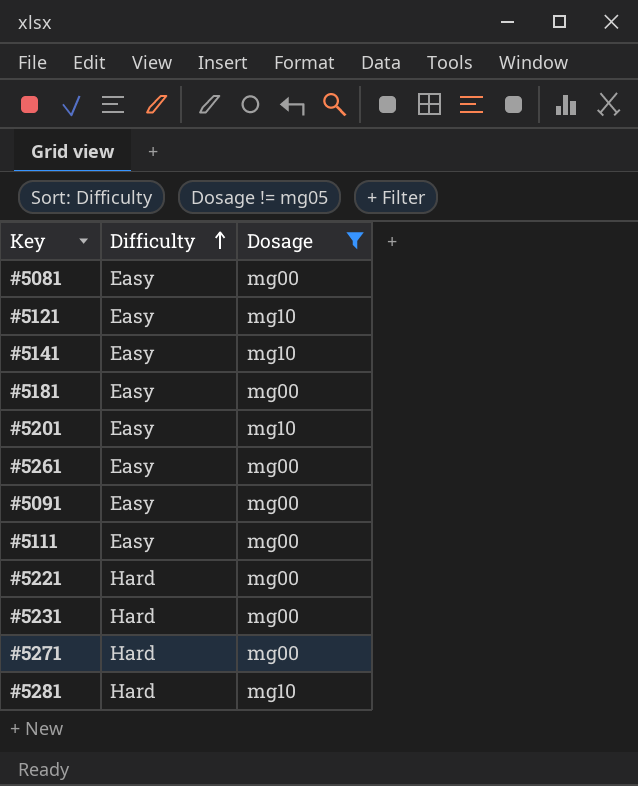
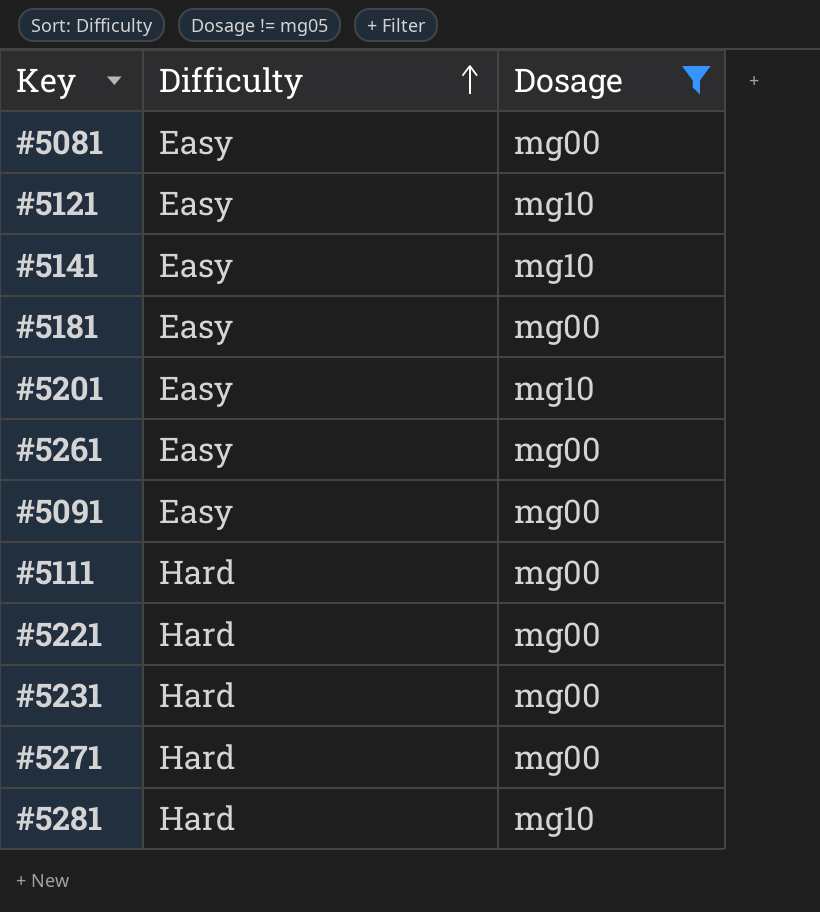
#5111 | Difficulty: Easy -> Hard

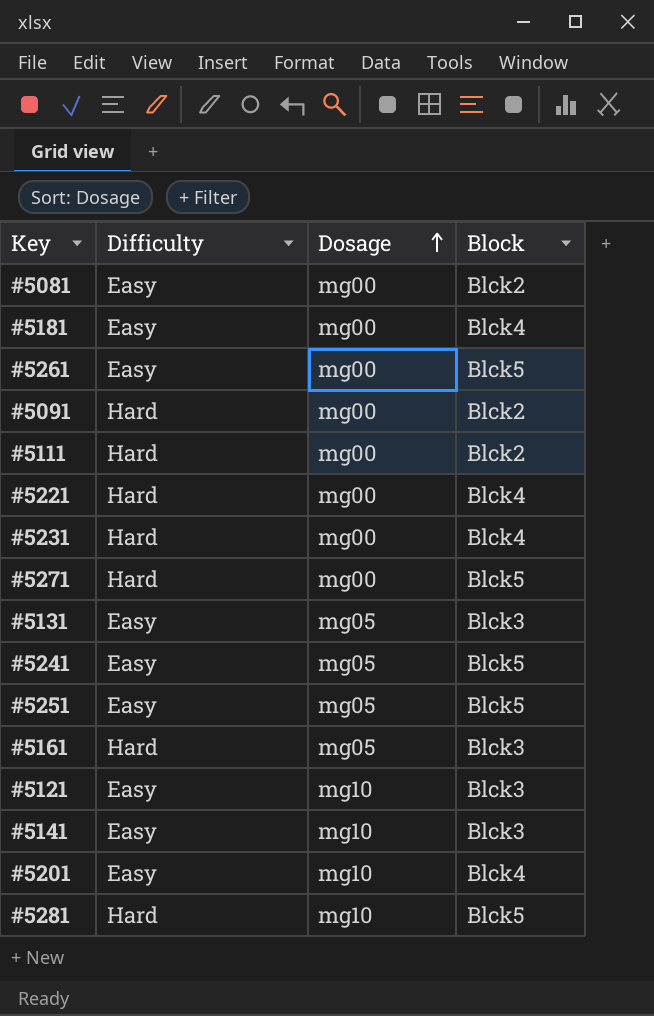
filter: Dosage != mg05 -> none
row order: Difficulty ascending -> Dosage ascending
column Block | position: none -> 4
#5091 | Difficulty: Easy -> Hard

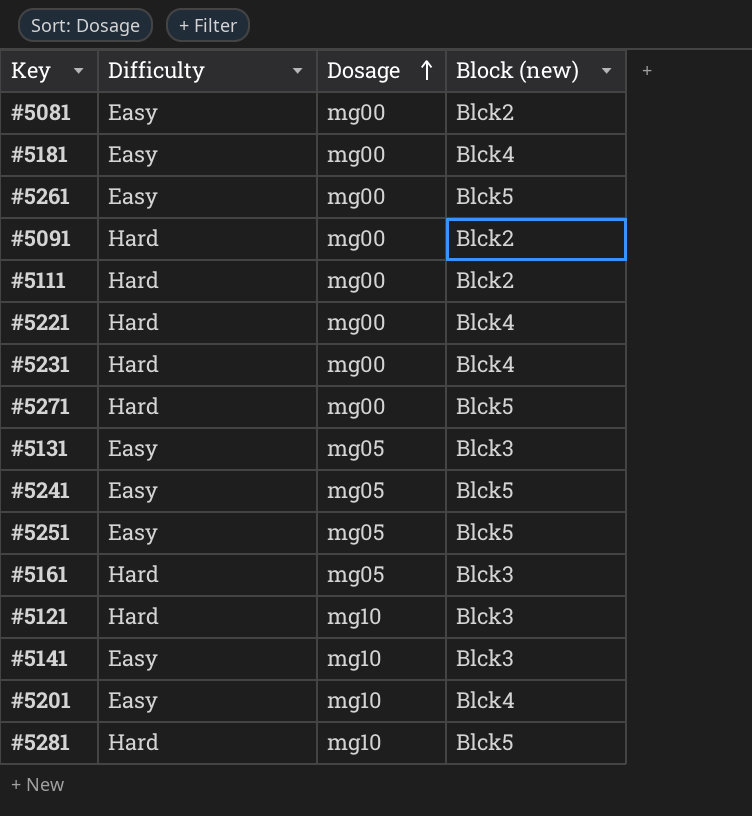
column name: Block -> Block (new)
#5121 | Difficulty: Easy -> Hard

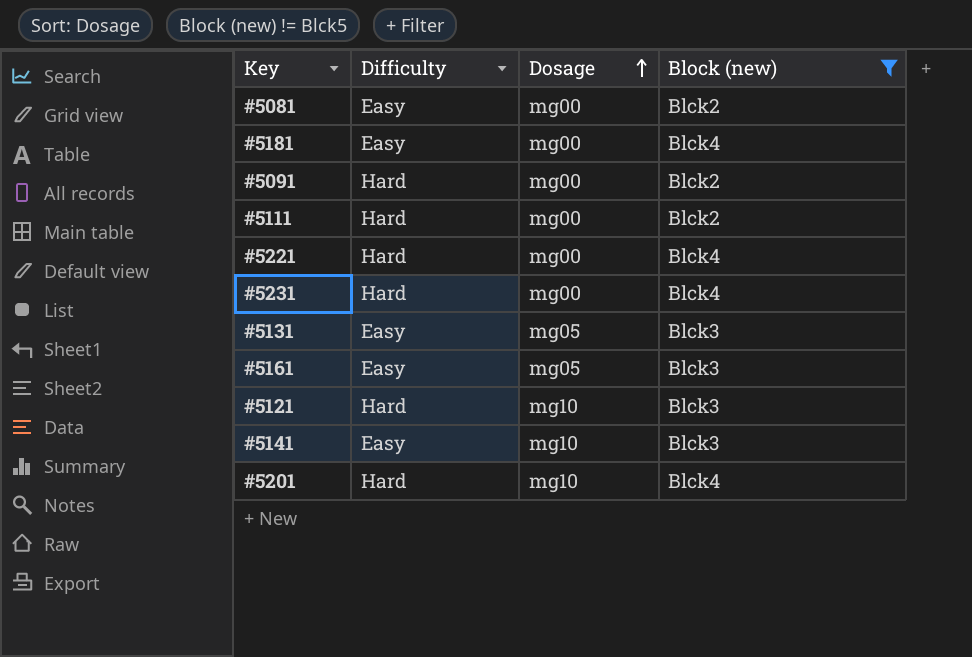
filter: none -> Block (new) != Blck5
#5161 | Difficulty: Hard -> Easy
#5201 | Difficulty: Easy -> Hard

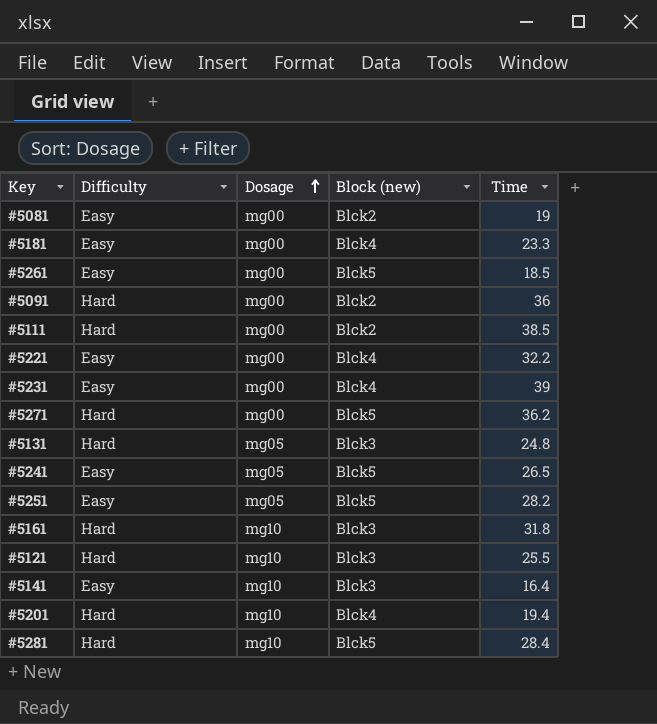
filter: Block (new) != Blck5 -> none
column Time | position: none -> 5
#5221 | Difficulty: Hard -> Easy
#5231 | Difficulty: Hard -> Easy
#5131 | Difficulty: Easy -> Hard
#5161 | Difficulty: Easy -> Hard
#5161 | Dosage: mg05 -> mg10

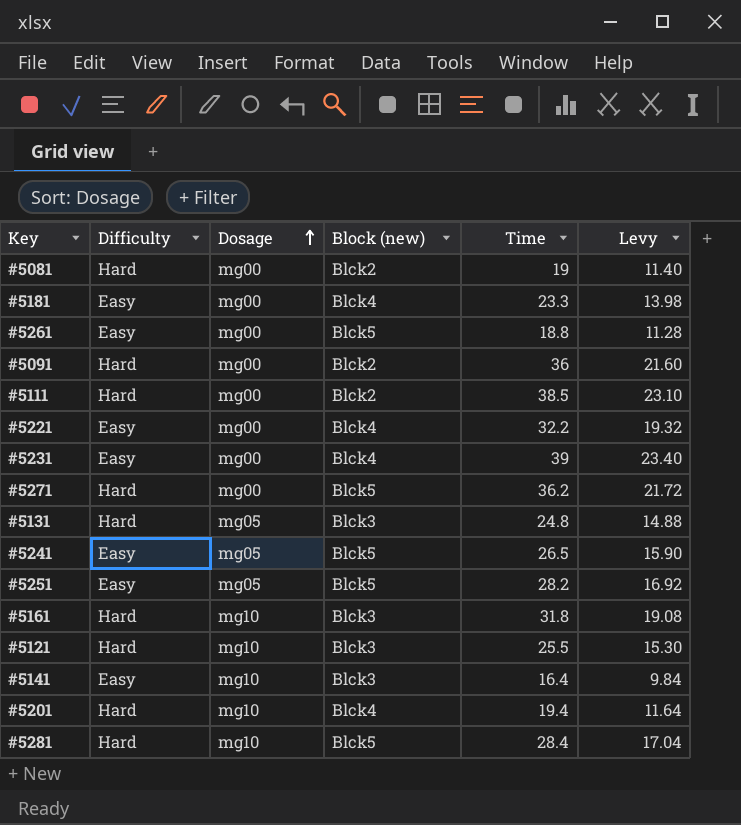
column Levy | formula: none -> [Time] * 0.6
#5081 | Difficulty: Easy -> Hard
#5261 | Time: 18.5 -> 18.8

